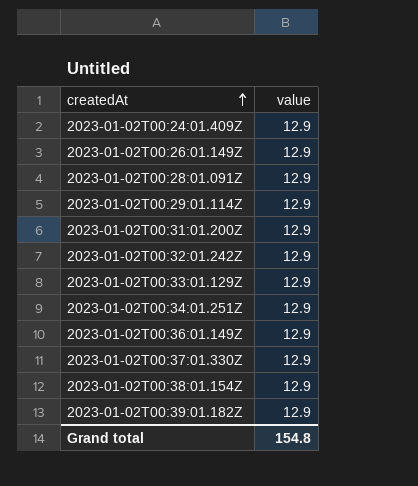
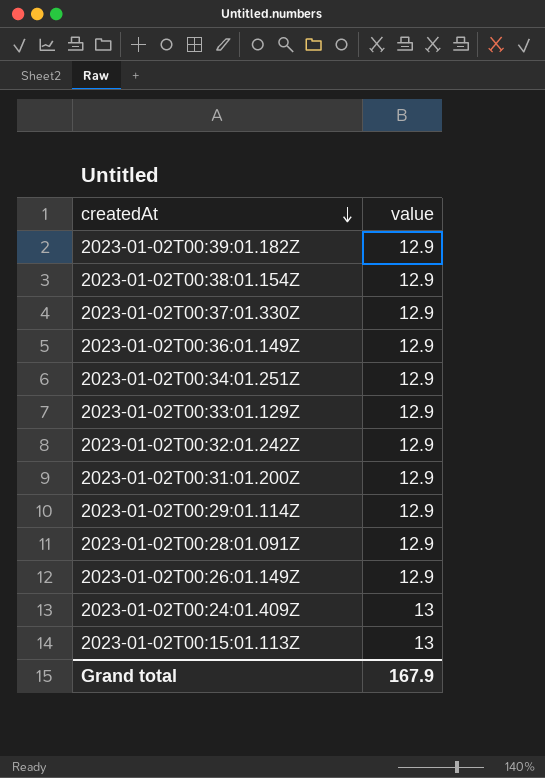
row order: createdAt ascending -> createdAt descending
2023-01-02T00:24:01.409Z | value: 12.9 -> 13
row 2023-01-02T00:15:01.113Z: none -> 13
Grand total | value: 154.8 -> 167.9

